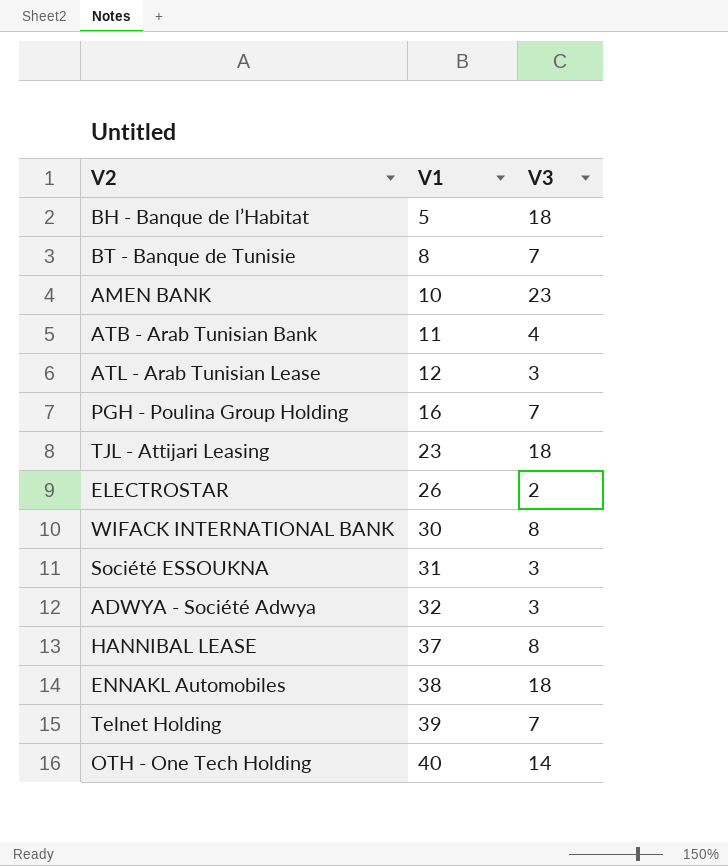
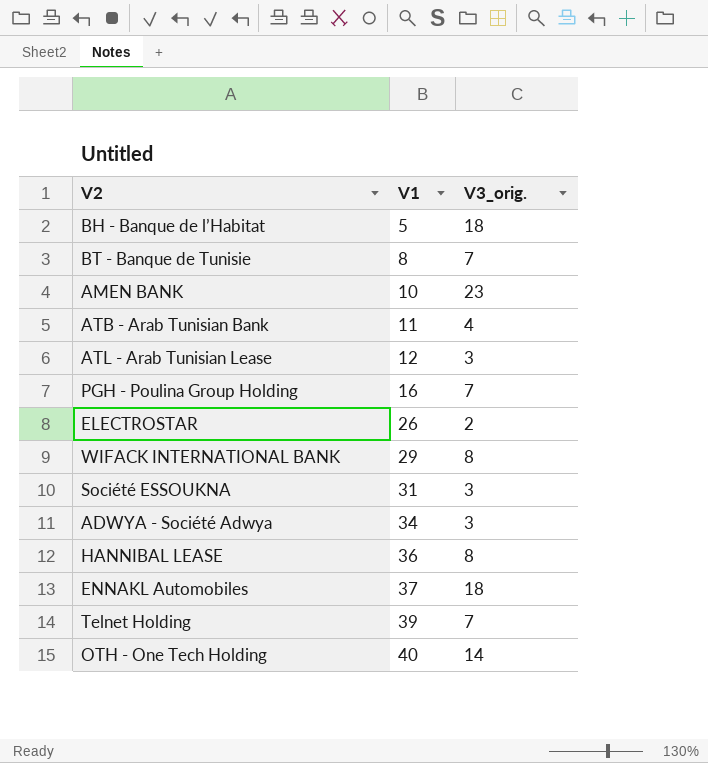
column name: V3 -> V3_orig.
row TJL - Attijari Leasing: 23 | 18 -> none
WIFACK INTERNATIONAL BANK | V1: 30 -> 29
ADWYA - Société Adwya | V1: 32 -> 34
HANNIBAL LEASE | V1: 37 -> 36
ENNAKL Automobiles | V1: 38 -> 37

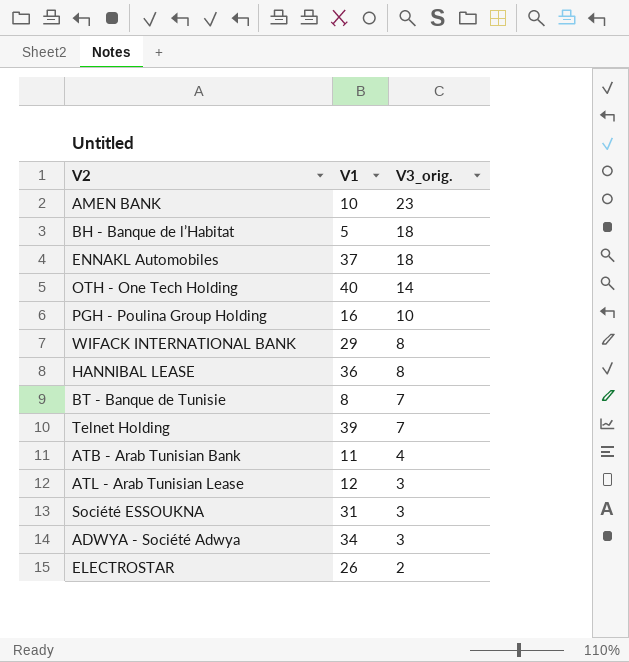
row order: V1 ascending -> V3_orig. descending
PGH - Poulina Group Holding | V3_orig.: 7 -> 10

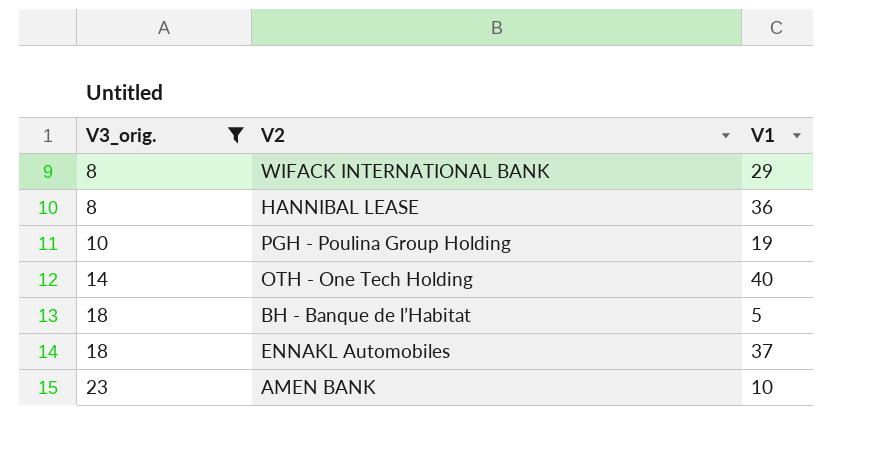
filter: none -> V3_orig. >= 8
row order: V3_orig. descending -> V3_orig. ascending
column V3_orig. | position: 3 -> 1
PGH - Poulina Group Holding | V1: 16 -> 19

